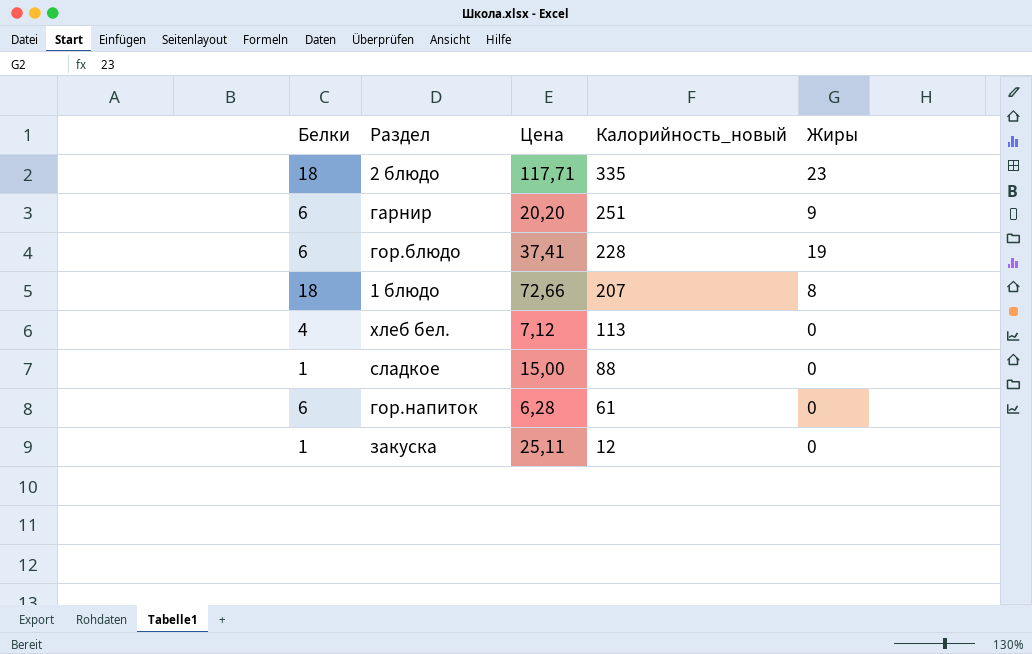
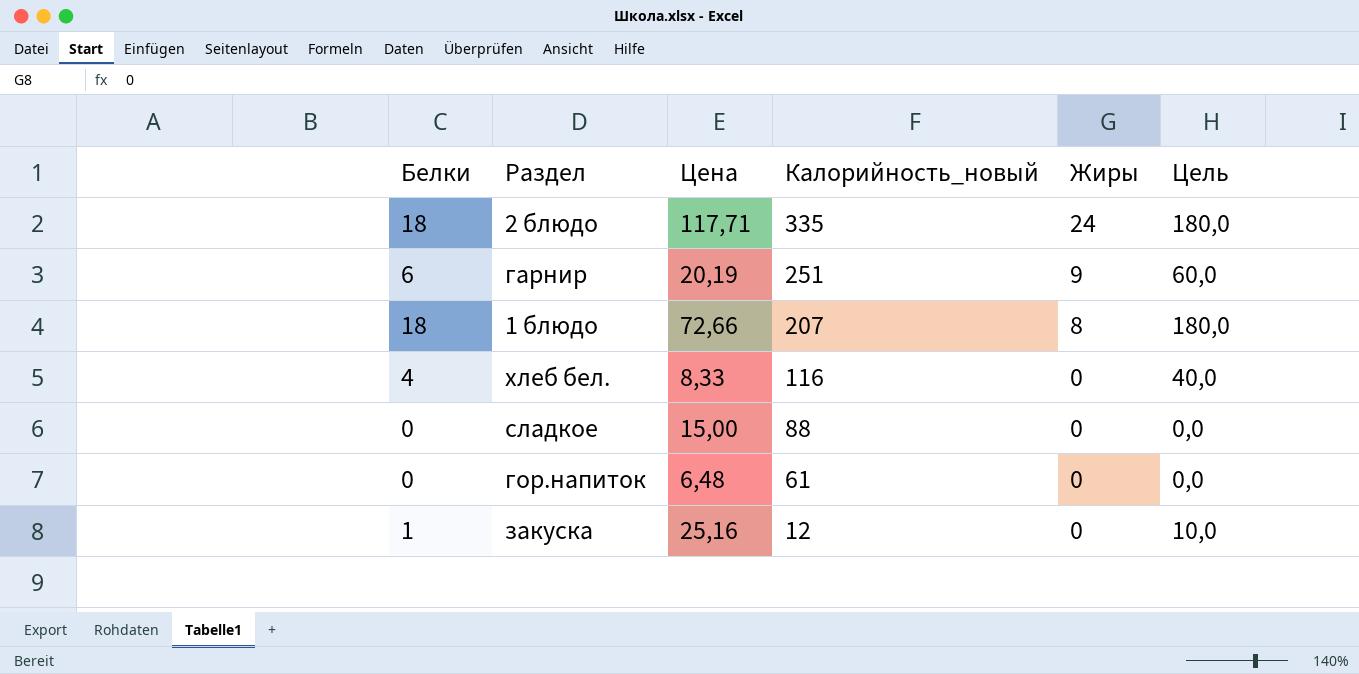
column Цель | formula: none -> [Белки] * 10
row гор.блюдо: 6 | 37,41 | 228 | 19 -> none
2 блюдо | Жиры: 23 -> 24
гарнир | Цена: 20,20 -> 20,19
хлеб бел. | Цена: 7,12 -> 8,33
хлеб бел. | Калорийность_новый: 113 -> 116
сладкое | Белки: 1 -> 0
гор.напиток | Белки: 6 -> 0
гор.напиток | Цена: 6,28 -> 6,48
закуска | Цена: 25,11 -> 25,16

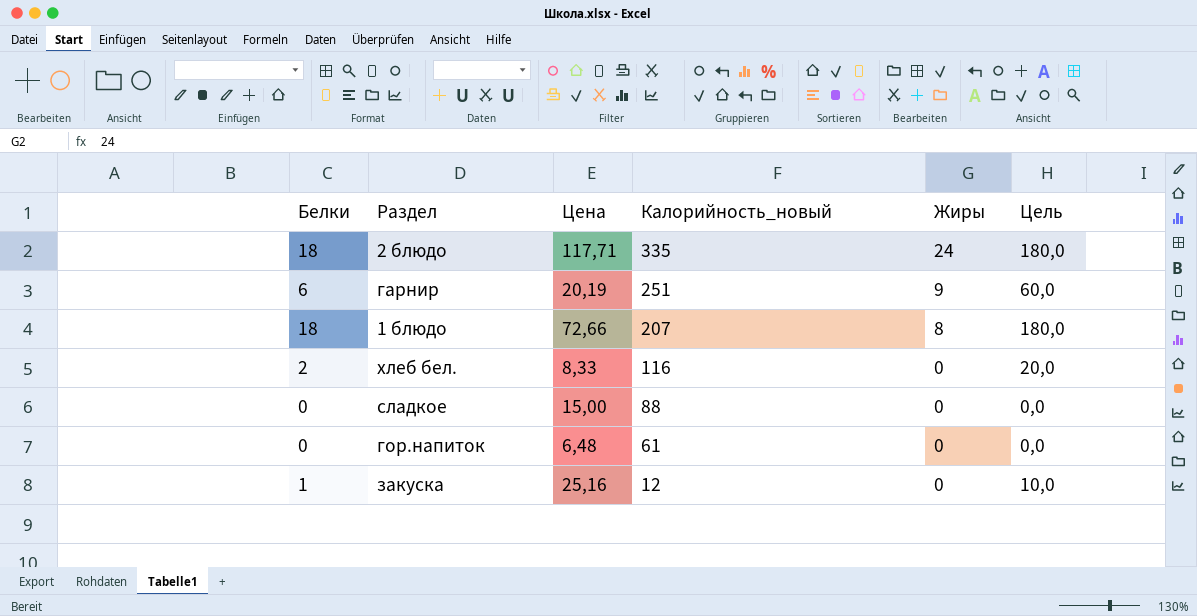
хлеб бел. | Белки: 4 -> 2
хлеб бел. | Цель: 40,0 -> 20,0

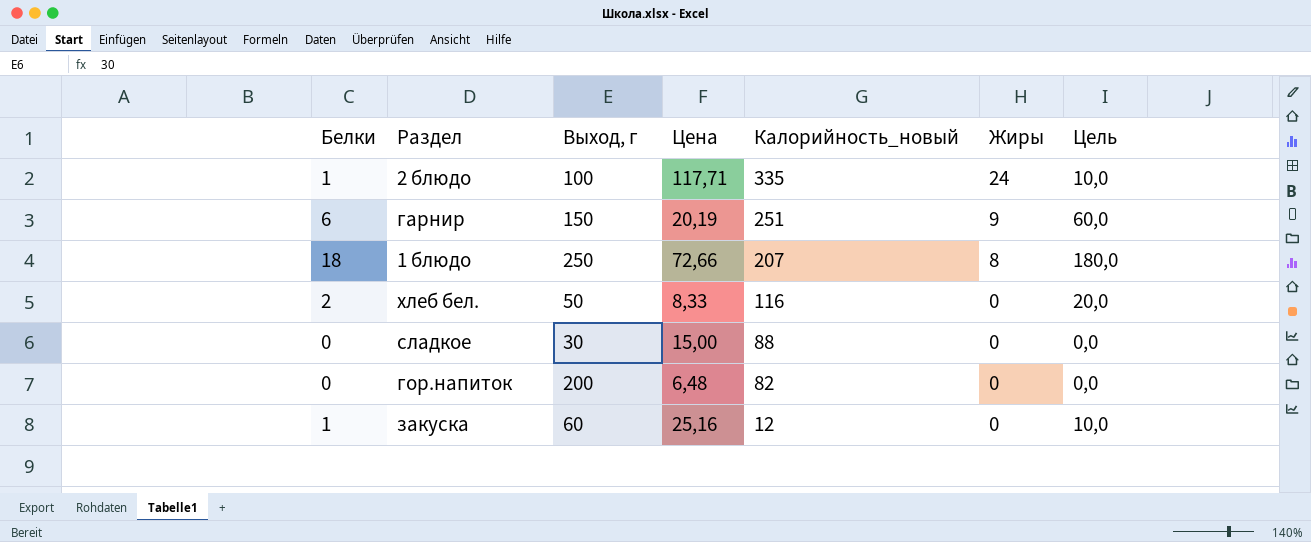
column Выход, г | position: none -> 3
2 блюдо | Белки: 18 -> 1
2 блюдо | Цель: 180,0 -> 10,0
гор.напиток | Калорийность_новый: 61 -> 82

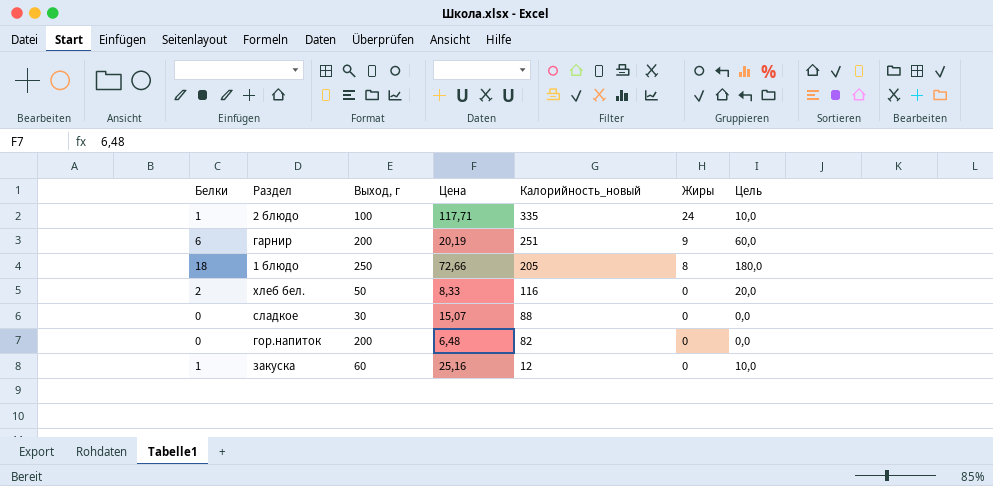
гарнир | Выход, г: 150 -> 200
1 блюдо | Калорийность_новый: 207 -> 205
сладкое | Цена: 15,00 -> 15,07

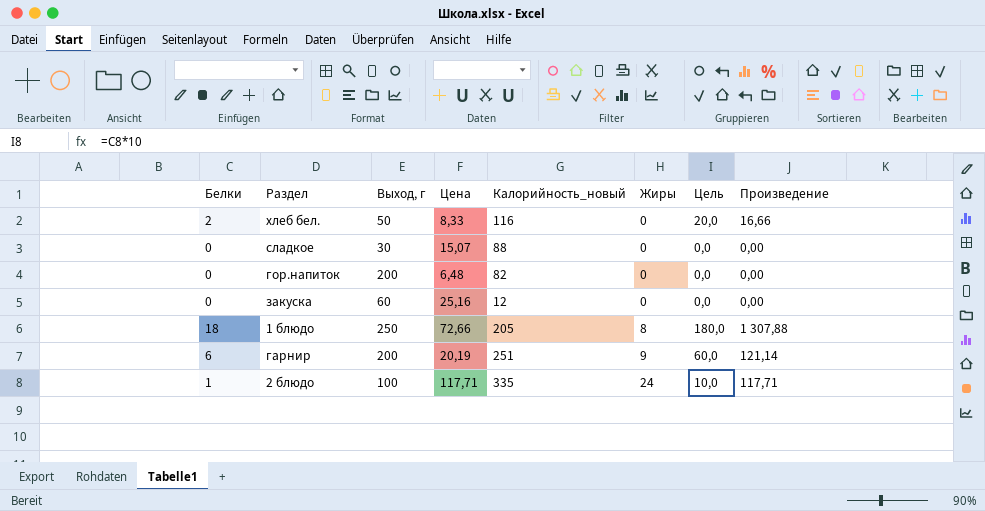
row order: Калорийность_новый descending -> Жиры ascending
column Произведение | formula: none -> [Белки] * [Цена]
закуска | Белки: 1 -> 0
закуска | Цель: 10,0 -> 0,0

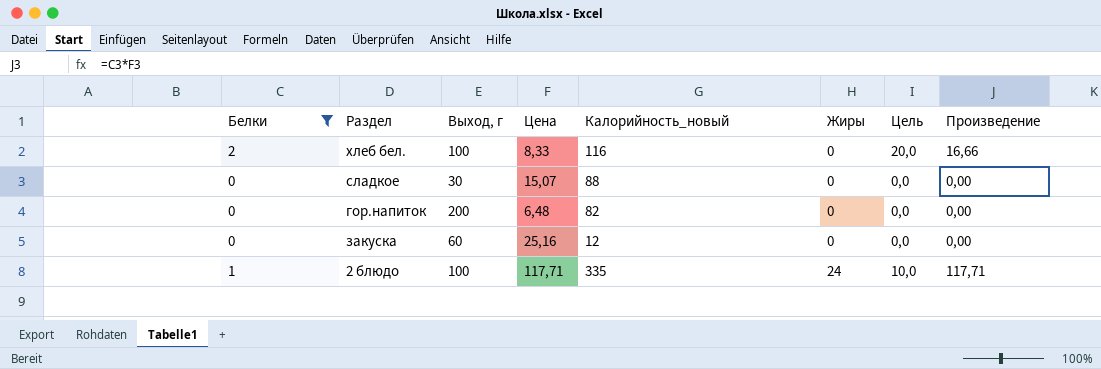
filter: none -> Белки <= 2
хлеб бел. | Выход, г: 50 -> 100

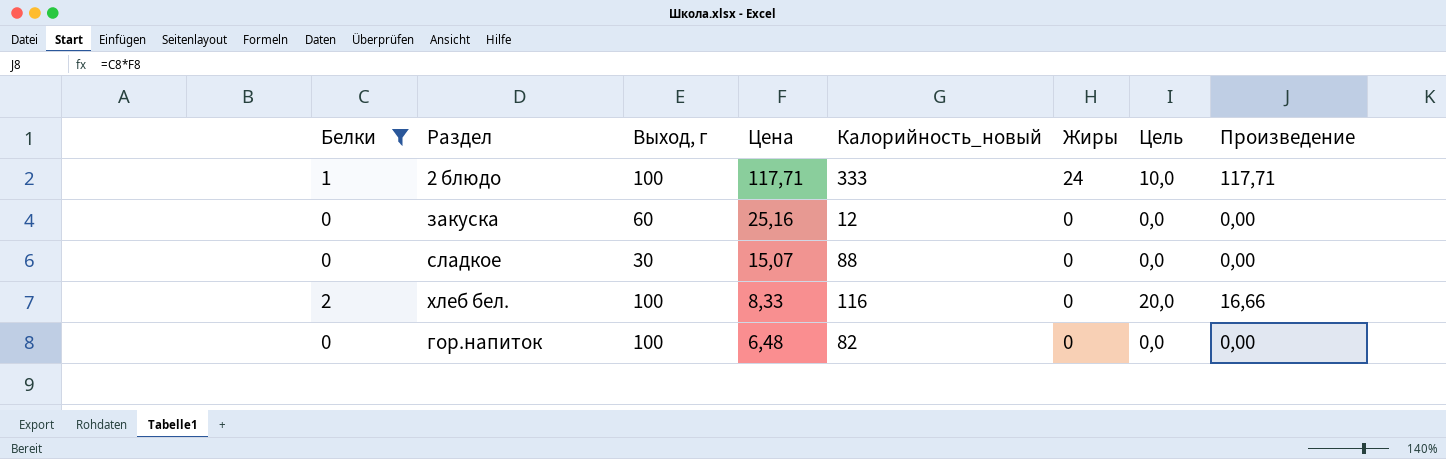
row order: Жиры ascending -> Цена descending
2 блюдо | Калорийность_новый: 335 -> 333
гор.напиток | Выход, г: 200 -> 100

